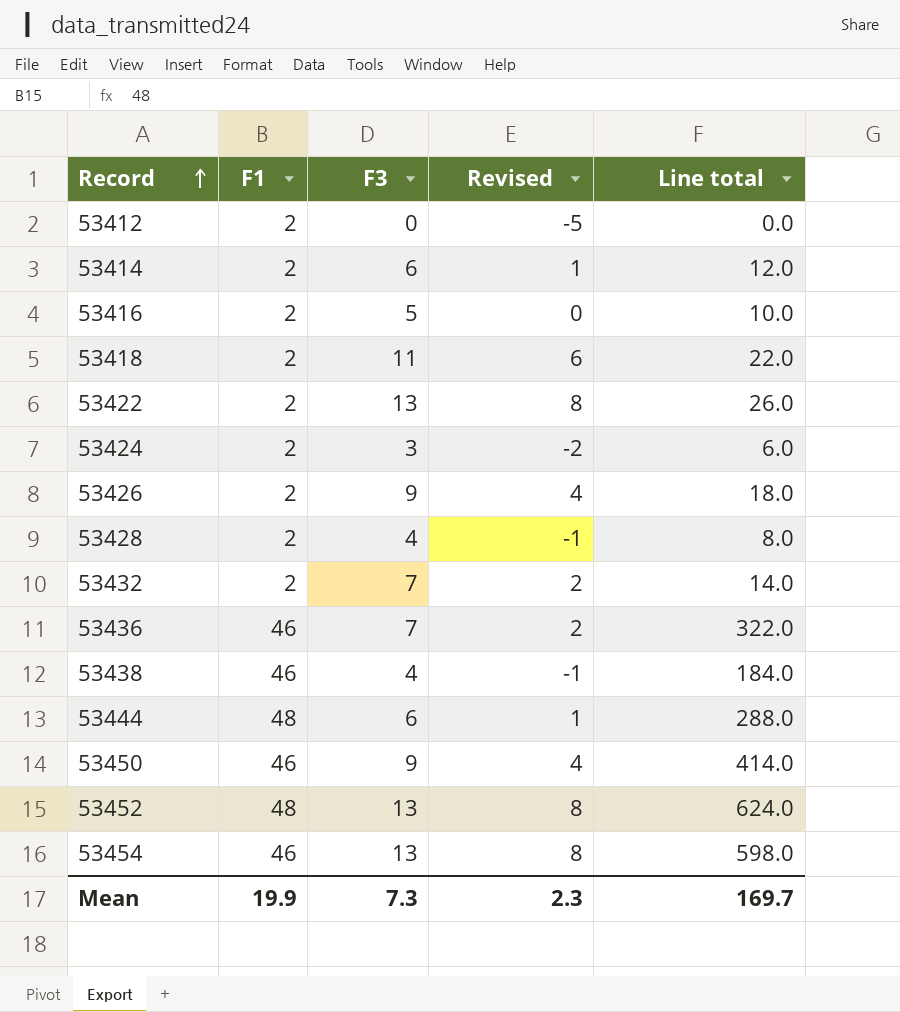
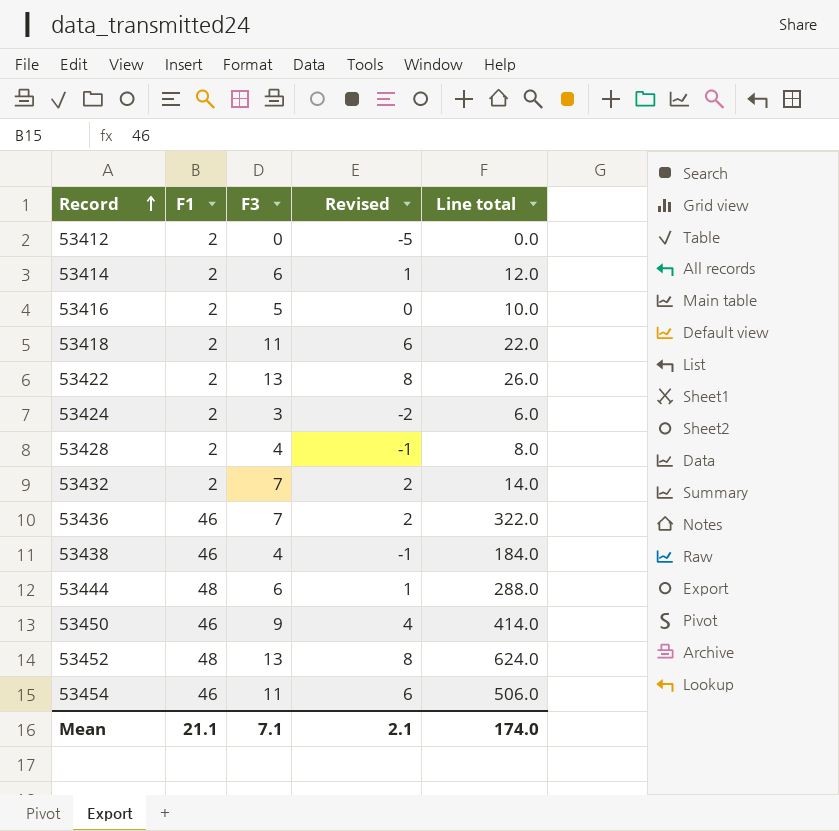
row 53426: 2 | 9 | 4 | 18.0 -> none
53454 | F3: 13 -> 11
53454 | Revised: 8 -> 6
53454 | Line total: 598.0 -> 506.0
Mean | F1: 19.9 -> 21.1
Mean | F3: 7.3 -> 7.1
Mean | Revised: 2.3 -> 2.1
Mean | Line total: 169.7 -> 174.0

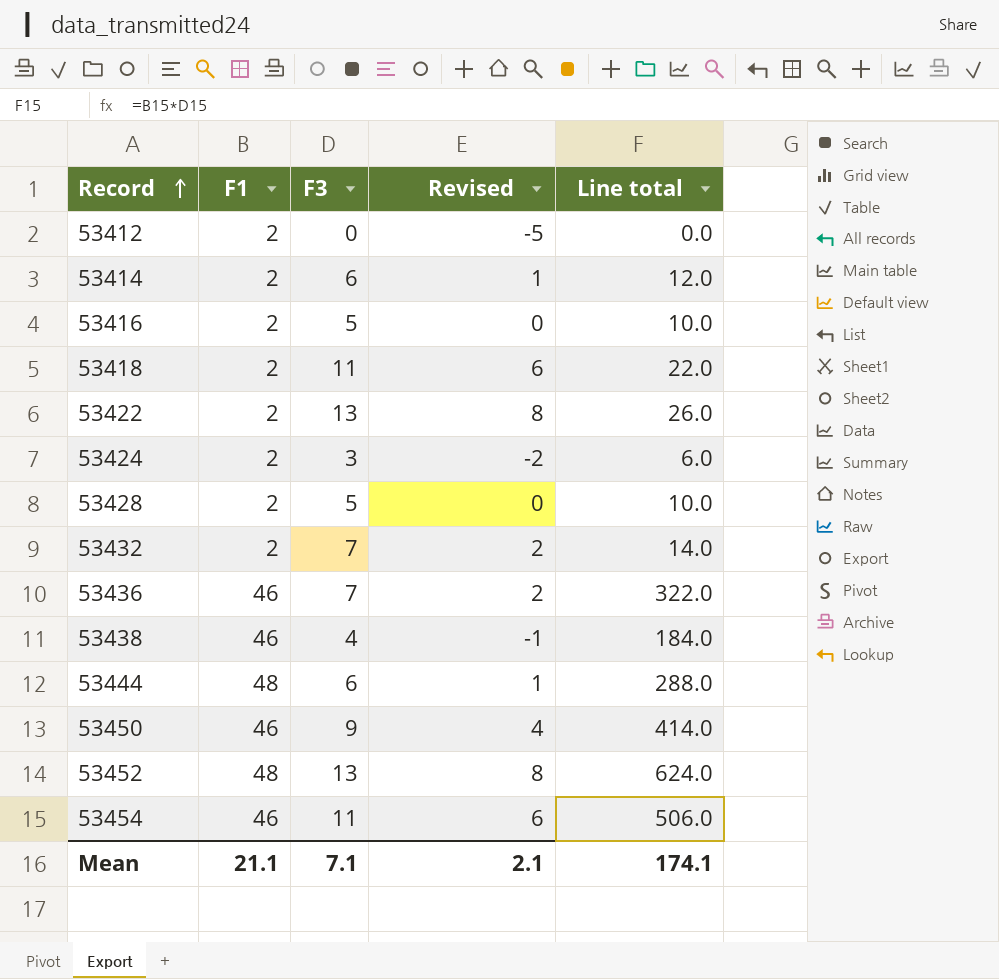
53428 | F3: 4 -> 5
53428 | Revised: -1 -> 0
53428 | Line total: 8.0 -> 10.0
Mean | Line total: 174.0 -> 174.1

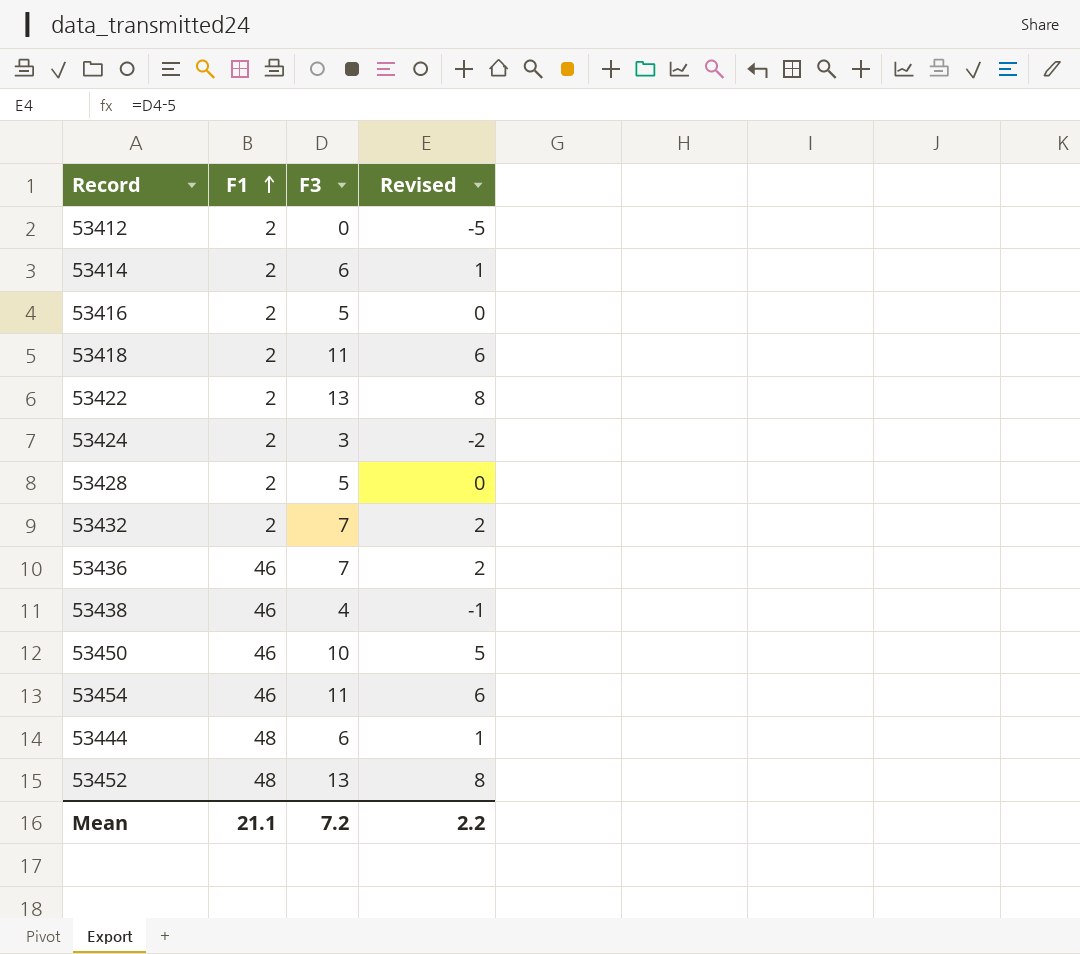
row order: Record ascending -> F1 ascending
column Line total | formula: [F1] * [F3] -> none
53450 | F3: 9 -> 10
53450 | Revised: 4 -> 5
Mean | F3: 7.1 -> 7.2
Mean | Revised: 2.1 -> 2.2

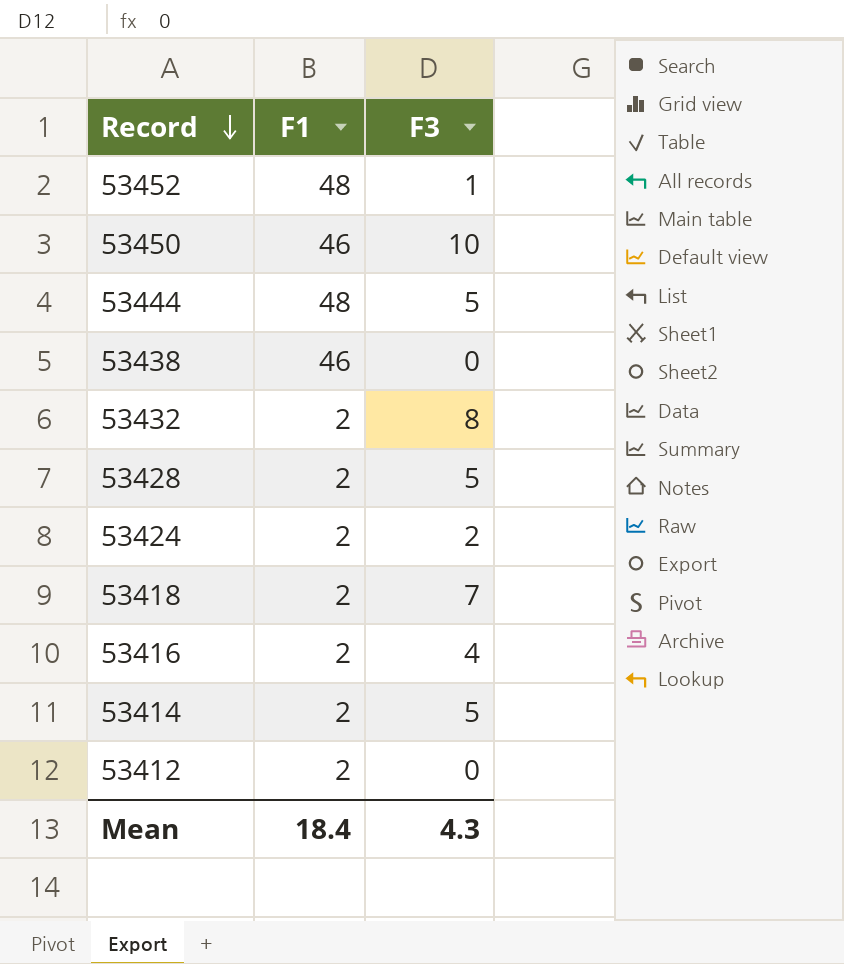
row order: F1 ascending -> Record descending
column Revised | formula: [F3] - 5 -> none
row 53422: 2 | 13 | 8 -> none
row 53436: 46 | 7 | 2 -> none
row 53454: 46 | 11 | 6 -> none
53452 | F3: 13 -> 1
53444 | F3: 6 -> 5
53438 | F3: 4 -> 0
53432 | F3: 7 -> 8
53424 | F3: 3 -> 2
53418 | F3: 11 -> 7
53416 | F3: 5 -> 4
53414 | F3: 6 -> 5
Mean | F1: 21.1 -> 18.4
Mean | F3: 7.2 -> 4.3

